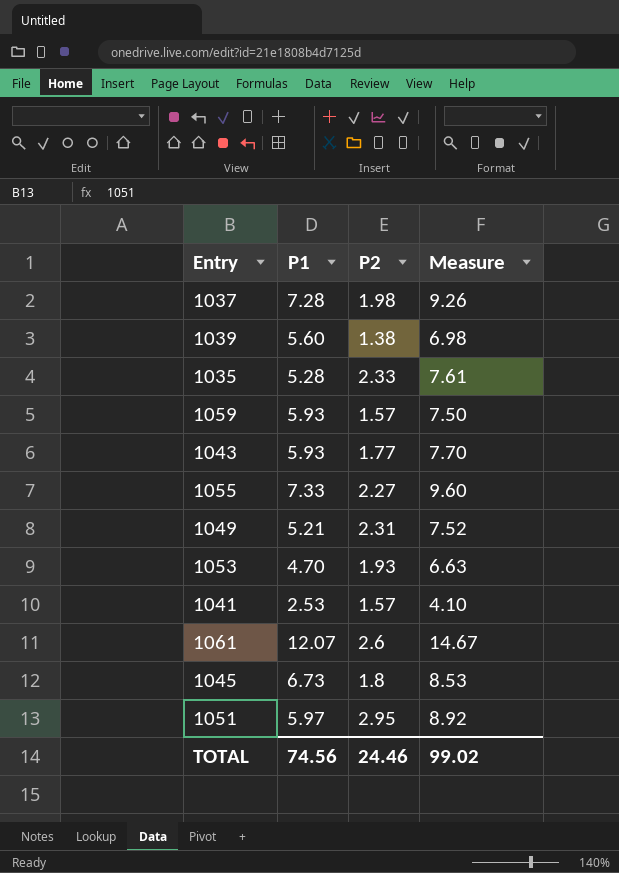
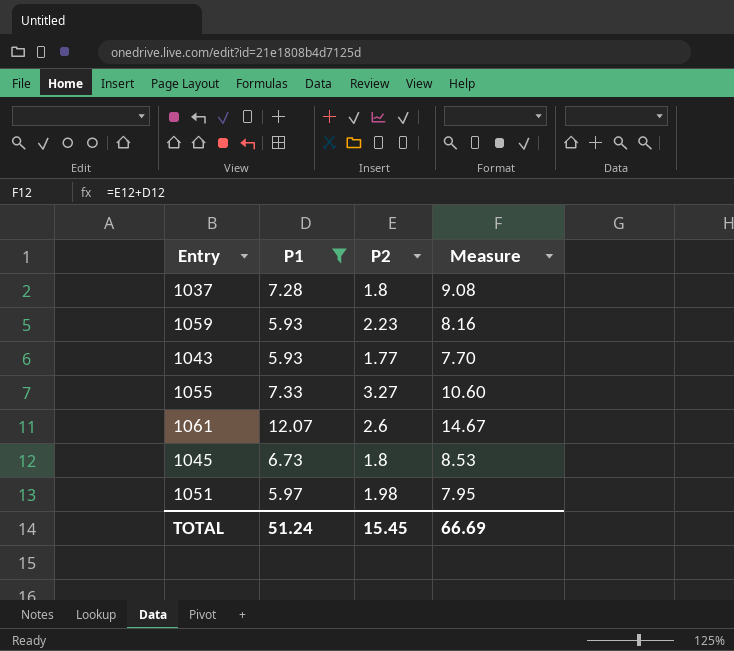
filter: none -> P1 >= 5.93
1037 | P2: 1.98 -> 1.8
1037 | Measure: 9.26 -> 9.08
1059 | P2: 1.57 -> 2.23
1059 | Measure: 7.50 -> 8.16
1055 | P2: 2.27 -> 3.27
1055 | Measure: 9.60 -> 10.60
1051 | P2: 2.95 -> 1.98
1051 | Measure: 8.92 -> 7.95
TOTAL | P1: 74.56 -> 51.24
TOTAL | P2: 24.46 -> 15.45
TOTAL | Measure: 99.02 -> 66.69

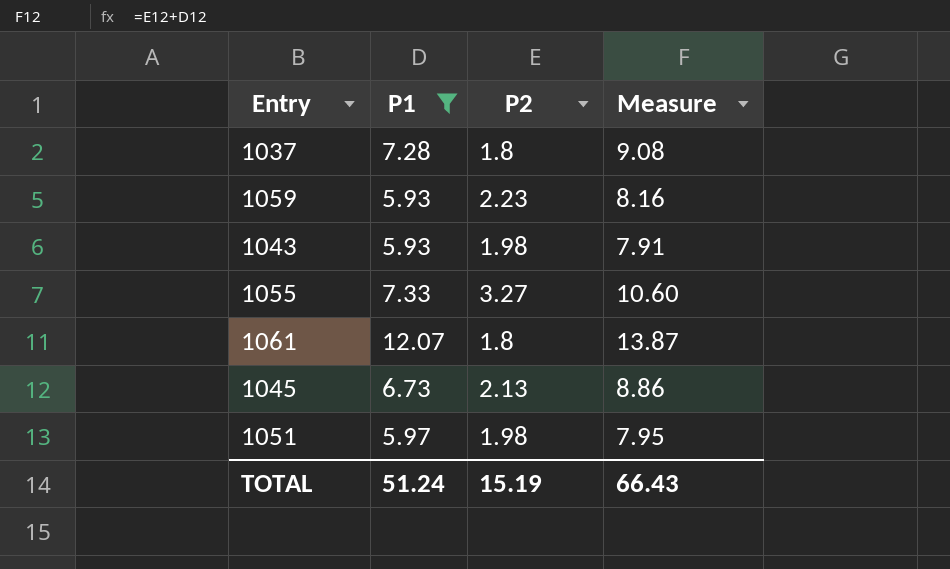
1043 | P2: 1.77 -> 1.98
1043 | Measure: 7.70 -> 7.91
1061 | P2: 2.6 -> 1.8
1061 | Measure: 14.67 -> 13.87
1045 | P2: 1.8 -> 2.13
1045 | Measure: 8.53 -> 8.86
TOTAL | P2: 15.45 -> 15.19
TOTAL | Measure: 66.69 -> 66.43

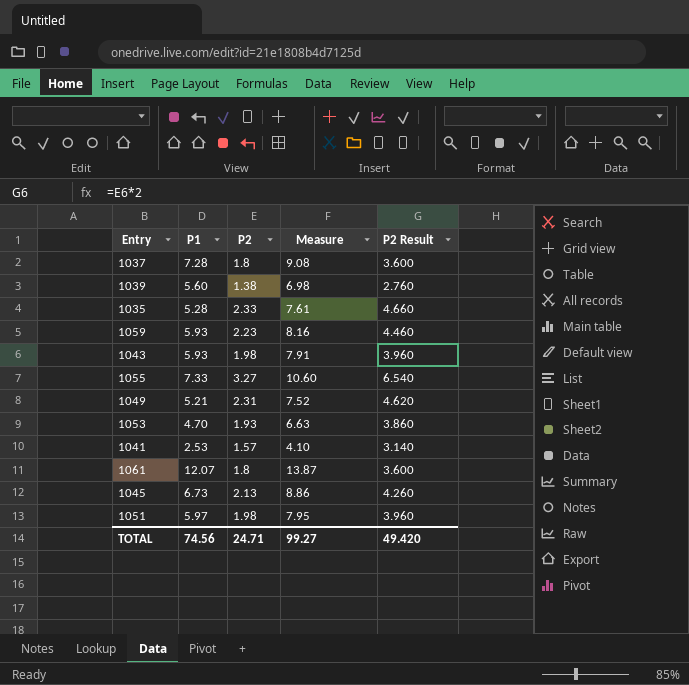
filter: P1 >= 5.93 -> none
column P2 Result | formula: none -> [P2] * 2
TOTAL | P1: 51.24 -> 74.56
TOTAL | P2: 15.19 -> 24.71
TOTAL | Measure: 66.43 -> 99.27

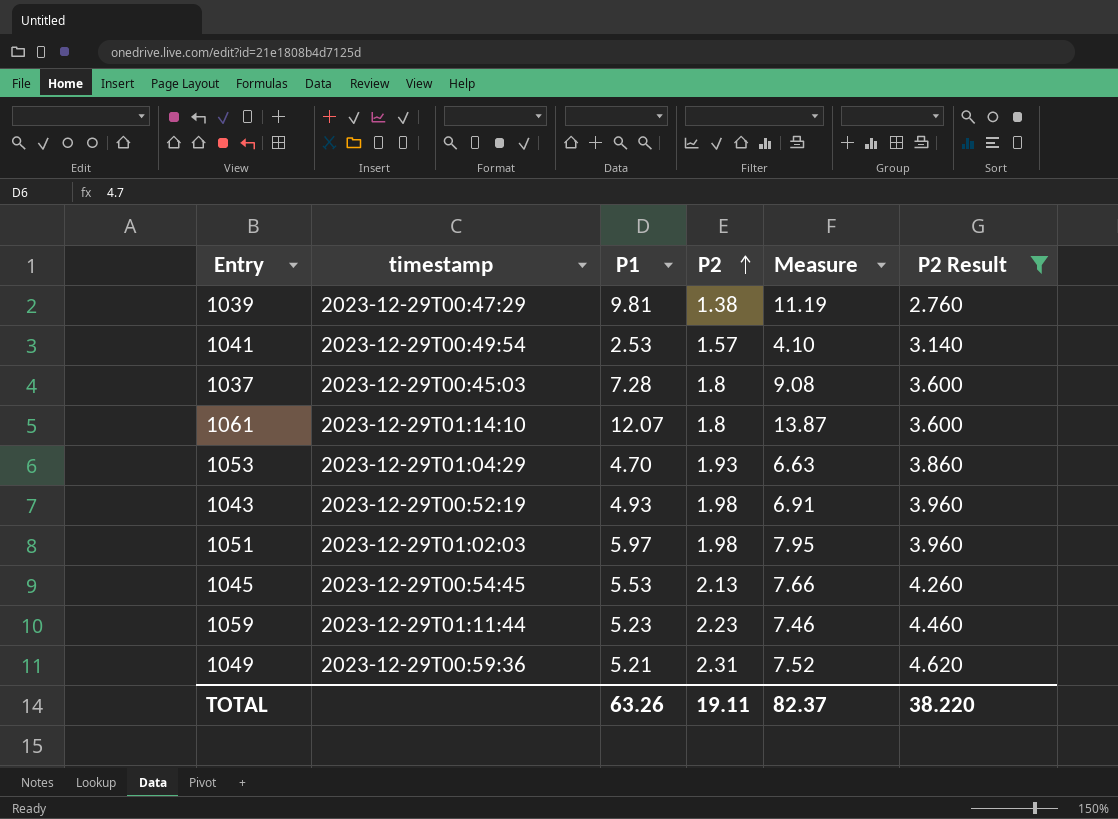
filter: none -> P2 Result <= 4.620
row order: none -> P2 ascending
column timestamp | position: none -> 2
1039 | P1: 5.60 -> 9.81
1039 | Measure: 6.98 -> 11.19
1043 | P1: 5.93 -> 4.93
1043 | Measure: 7.91 -> 6.91
1045 | P1: 6.73 -> 5.53
1045 | Measure: 8.86 -> 7.66
1059 | P1: 5.93 -> 5.23
1059 | Measure: 8.16 -> 7.46
TOTAL | P1: 74.56 -> 63.26
TOTAL | P2: 24.71 -> 19.11
TOTAL | Measure: 99.27 -> 82.37
TOTAL | P2 Result: 49.420 -> 38.220

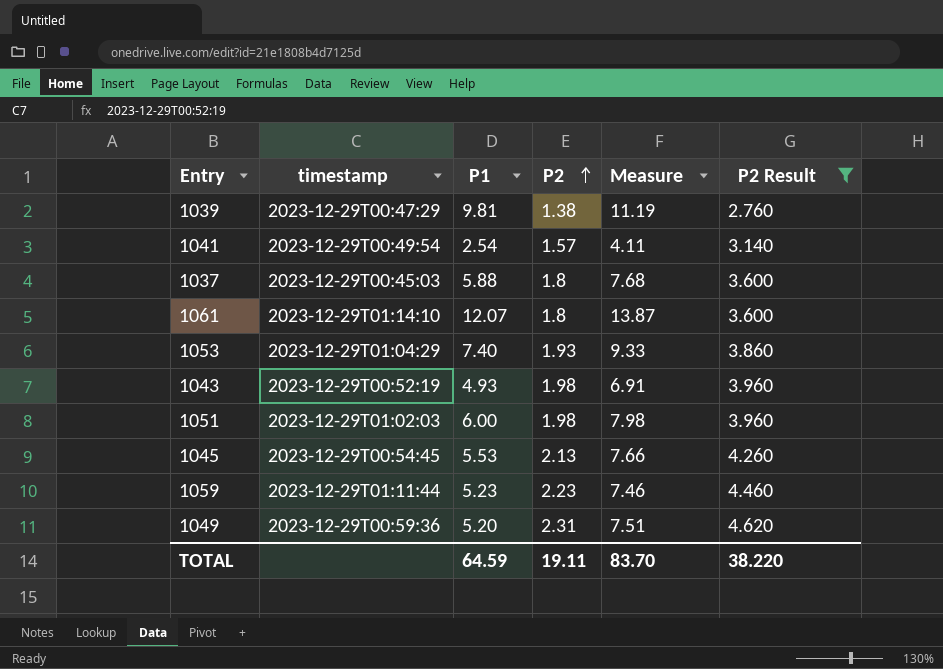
1041 | P1: 2.53 -> 2.54
1041 | Measure: 4.10 -> 4.11
1037 | P1: 7.28 -> 5.88
1037 | Measure: 9.08 -> 7.68
1053 | P1: 4.70 -> 7.40
1053 | Measure: 6.63 -> 9.33
1051 | P1: 5.97 -> 6.00
1051 | Measure: 7.95 -> 7.98
1049 | P1: 5.21 -> 5.20
1049 | Measure: 7.52 -> 7.51
TOTAL | P1: 63.26 -> 64.59
TOTAL | Measure: 82.37 -> 83.70

